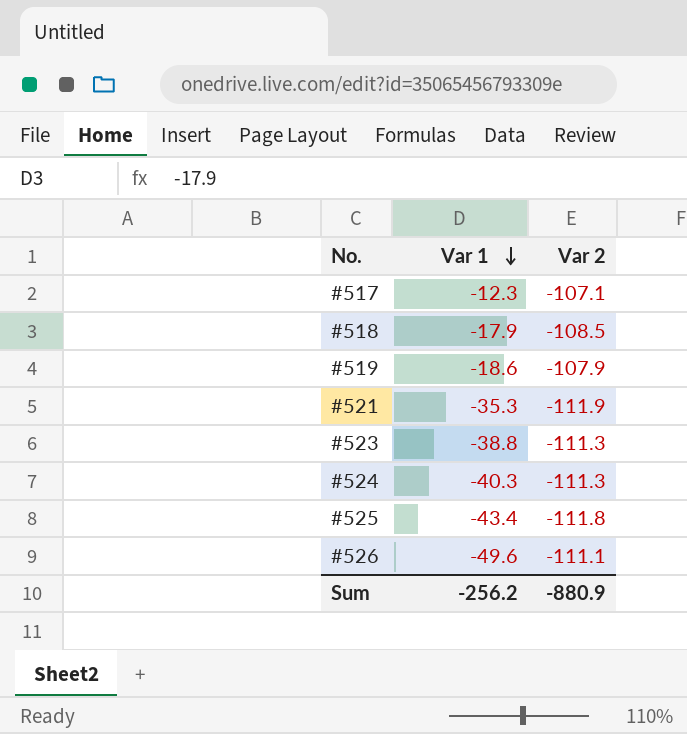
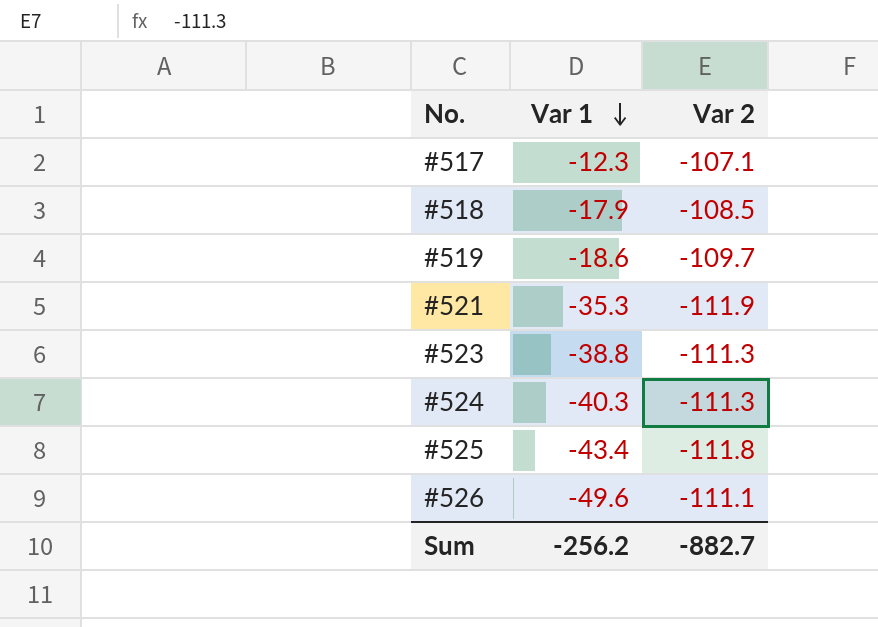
#519 | Var 2: -107.9 -> -109.7
Sum | Var 2: -880.9 -> -882.7

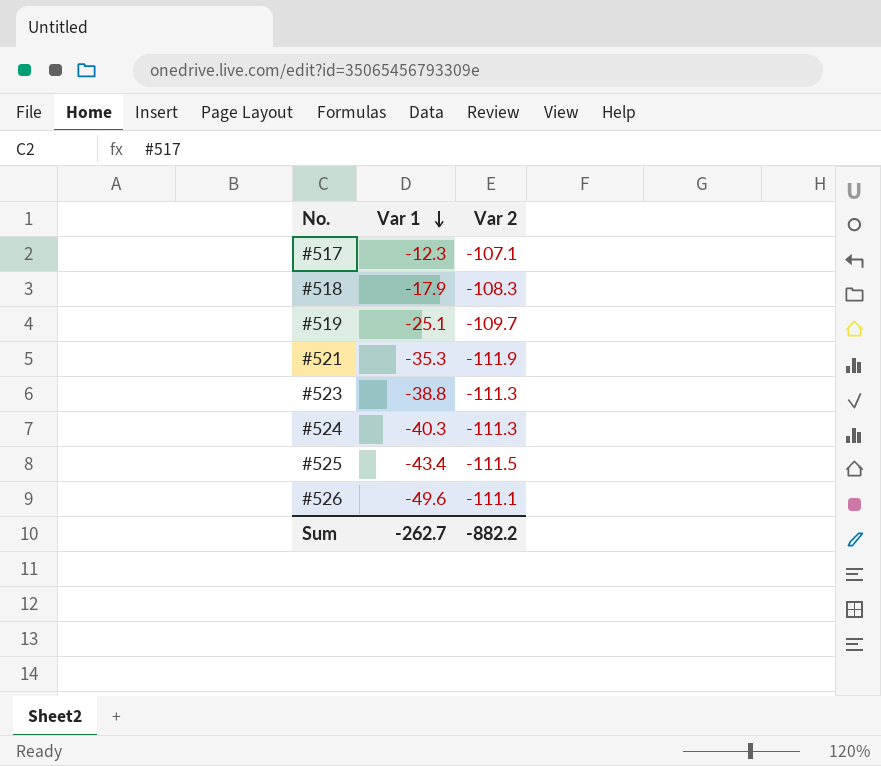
#518 | Var 2: -108.5 -> -108.3
#519 | Var 1: -18.6 -> -25.1
#525 | Var 2: -111.8 -> -111.5
Sum | Var 1: -256.2 -> -262.7
Sum | Var 2: -882.7 -> -882.2

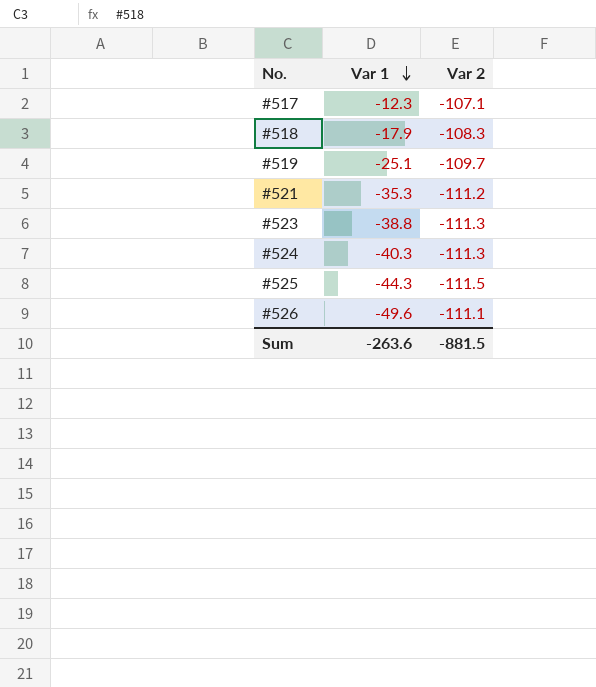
#521 | Var 2: -111.9 -> -111.2
#525 | Var 1: -43.4 -> -44.3
Sum | Var 1: -262.7 -> -263.6
Sum | Var 2: -882.2 -> -881.5

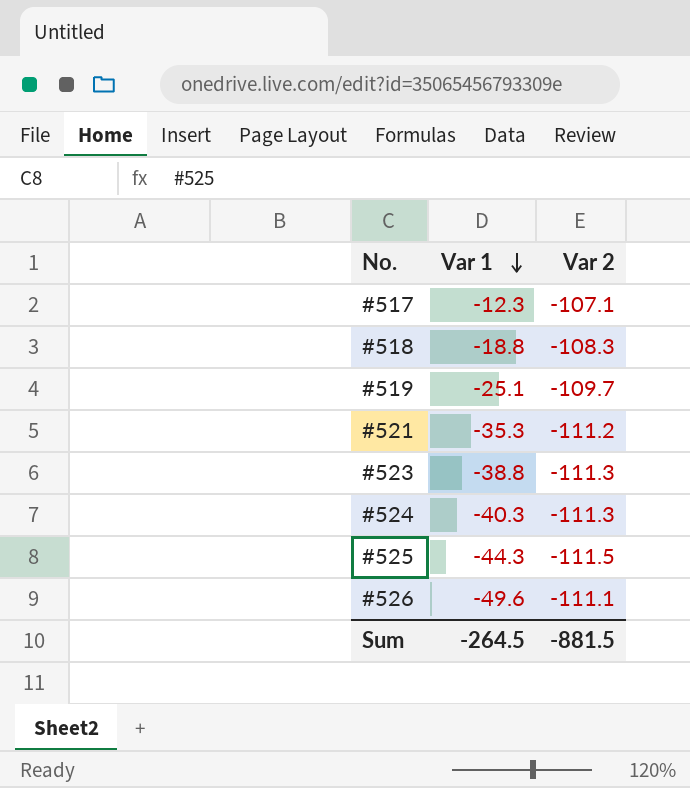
#518 | Var 1: -17.9 -> -18.8
Sum | Var 1: -263.6 -> -264.5

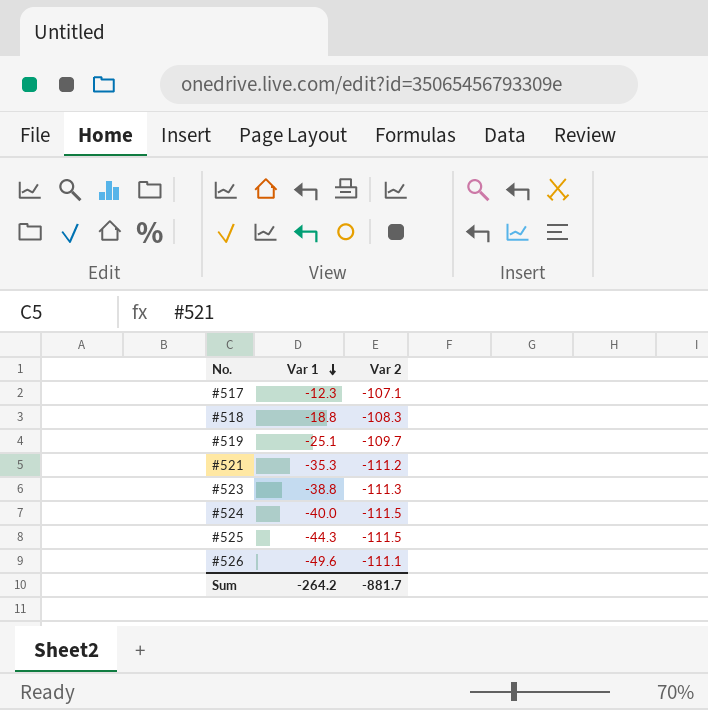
#524 | Var 1: -40.3 -> -40.0
#524 | Var 2: -111.3 -> -111.5
Sum | Var 1: -264.5 -> -264.2
Sum | Var 2: -881.5 -> -881.7

